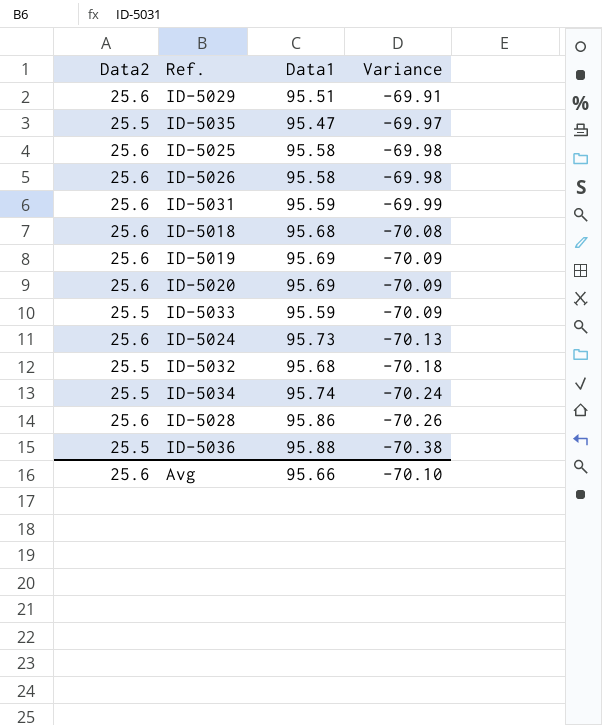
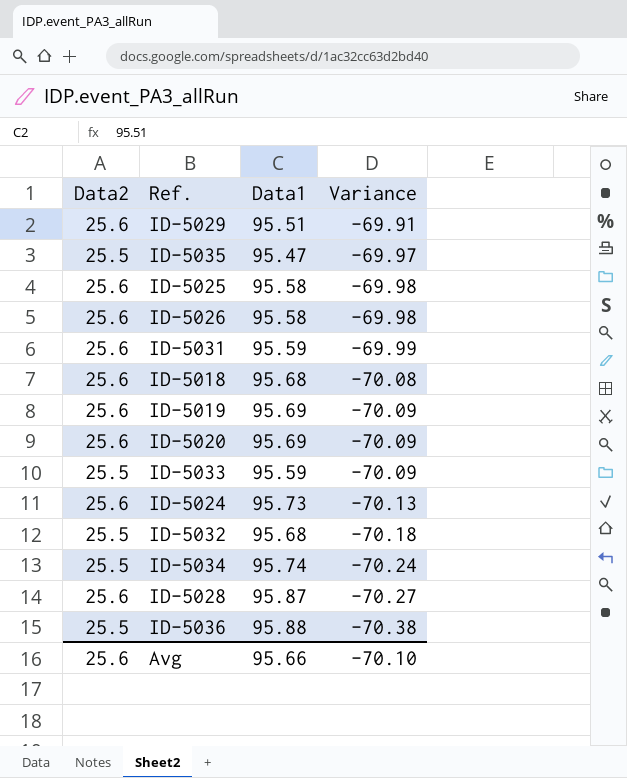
ID-5028 | Data1: 95.86 -> 95.87
ID-5028 | Variance: -70.26 -> -70.27

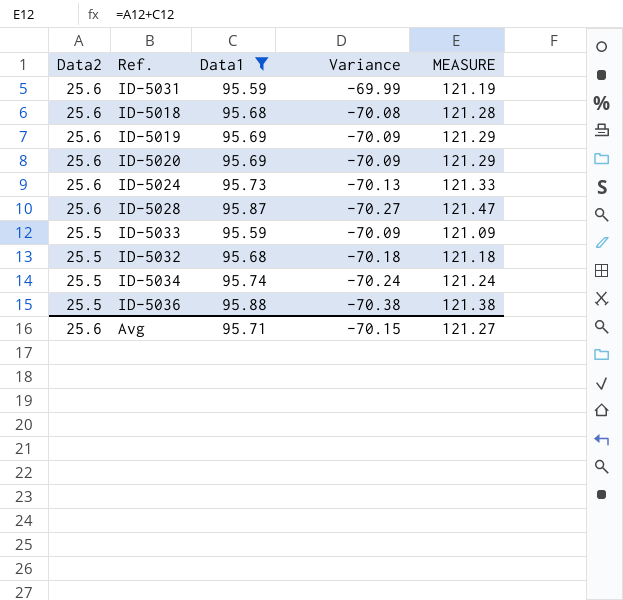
filter: none -> Data1 >= 95.59
row order: Variance descending -> Data2 descending
column MEASURE | formula: none -> [Data2] + [Data1]
Avg | Data1: 95.66 -> 95.71
Avg | Variance: -70.10 -> -70.15

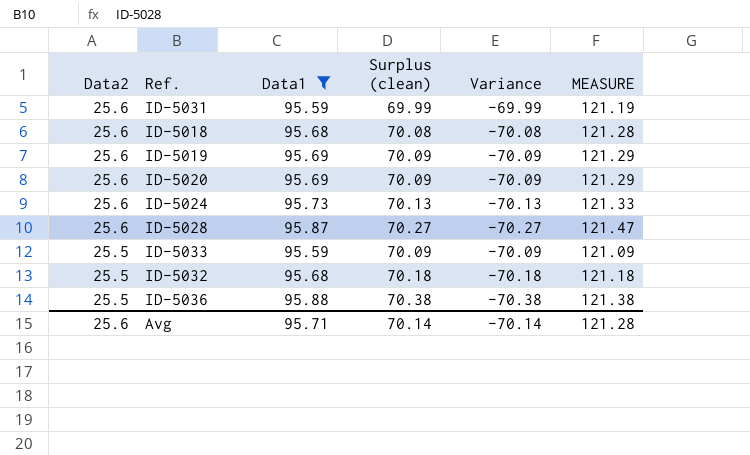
column Surplus (clean) | formula: none -> [Data1] - [Data2]
row ID-5034: 25.5 | 95.74 | -70.24 | 121.24 -> none
Avg | Variance: -70.15 -> -70.14
Avg | MEASURE: 121.27 -> 121.28

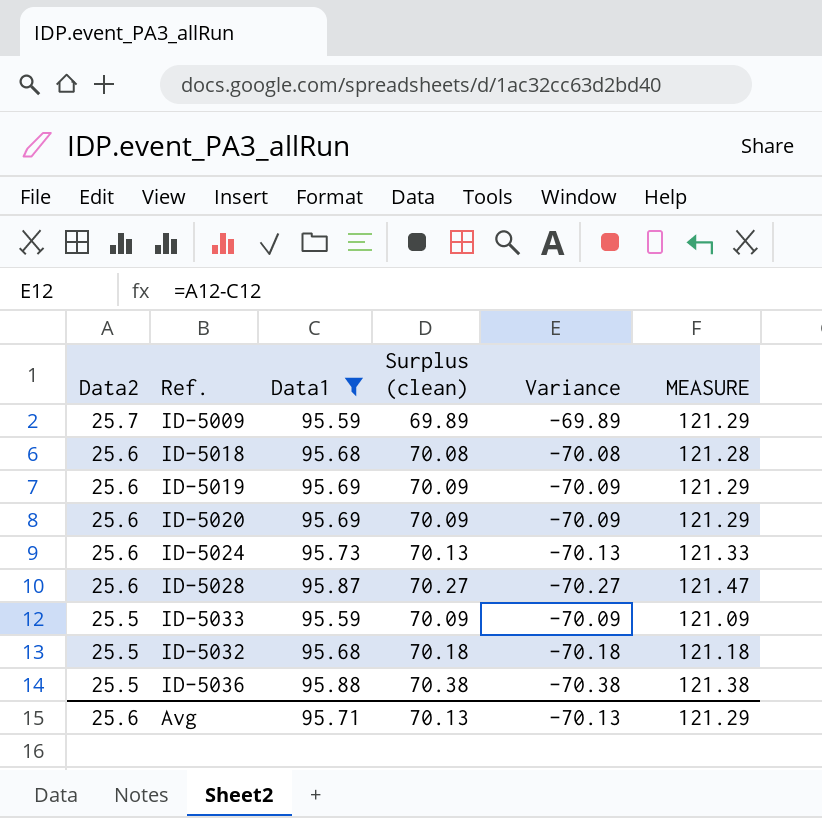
row ID-5031: 25.6 | 95.59 | 69.99 | -69.99 | 121.19 -> none
row ID-5009: none -> 25.7 | 95.59 | 69.89 | -69.89 | 121.29
Avg | Surplus (clean): 70.14 -> 70.13
Avg | Variance: -70.14 -> -70.13
Avg | MEASURE: 121.28 -> 121.29

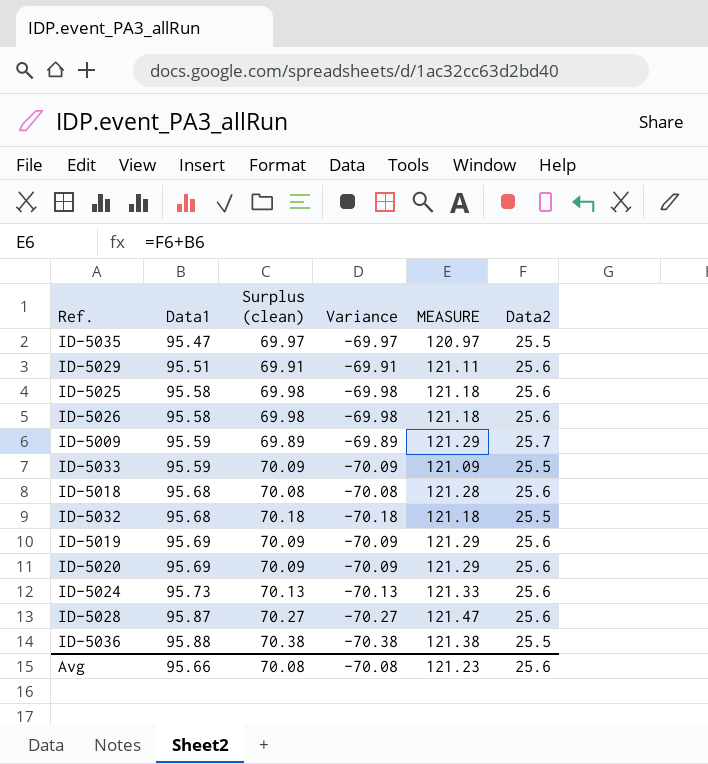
filter: Data1 >= 95.59 -> none
row order: Data2 descending -> Data1 ascending
column Data2 | position: 1 -> 6
Avg | Data1: 95.71 -> 95.66
Avg | Surplus (clean): 70.13 -> 70.08
Avg | Variance: -70.13 -> -70.08
Avg | MEASURE: 121.29 -> 121.23

